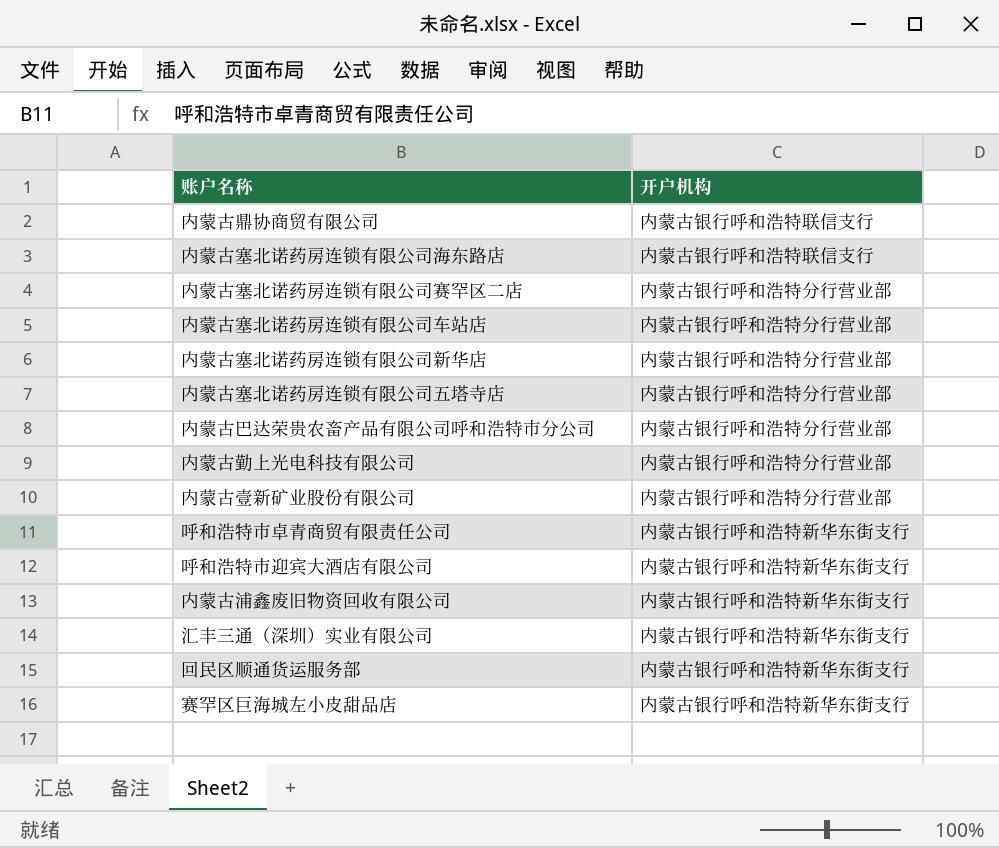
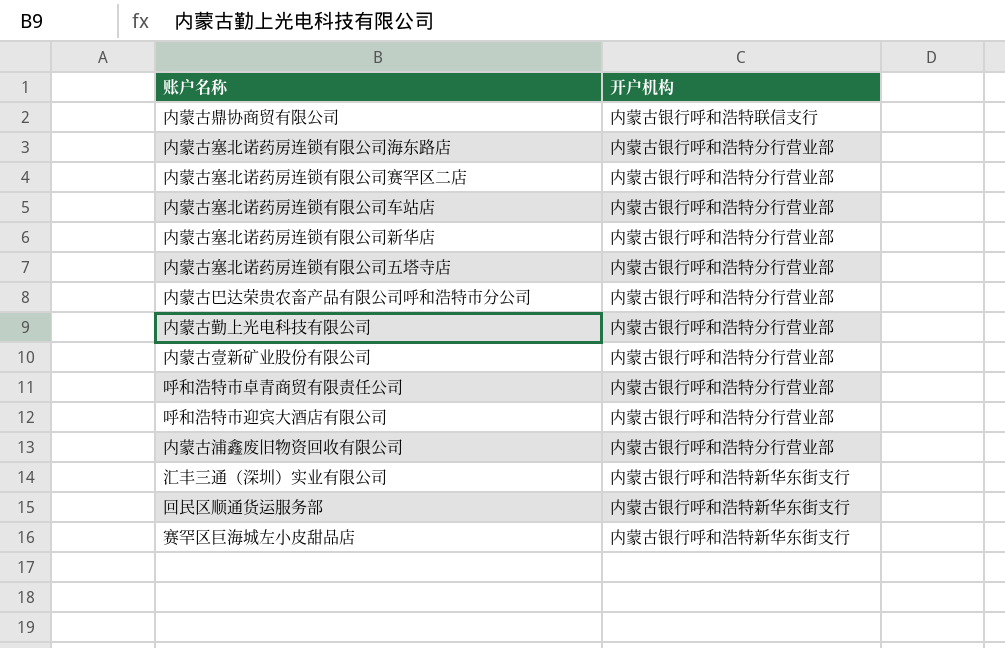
内蒙古塞北诺药房连锁有限公司海东路店 | 开户机构: 内蒙古银行呼和浩特联信支行 -> 内蒙古银行呼和浩特分行营业部
呼和浩特市卓青商贸有限责任公司 | 开户机构: 内蒙古银行呼和浩特新华东街支行 -> 内蒙古银行呼和浩特分行营业部
呼和浩特市迎宾大酒店有限公司 | 开户机构: 内蒙古银行呼和浩特新华东街支行 -> 内蒙古银行呼和浩特分行营业部
内蒙古浦鑫废旧物资回收有限公司 | 开户机构: 内蒙古银行呼和浩特新华东街支行 -> 内蒙古银行呼和浩特分行营业部

